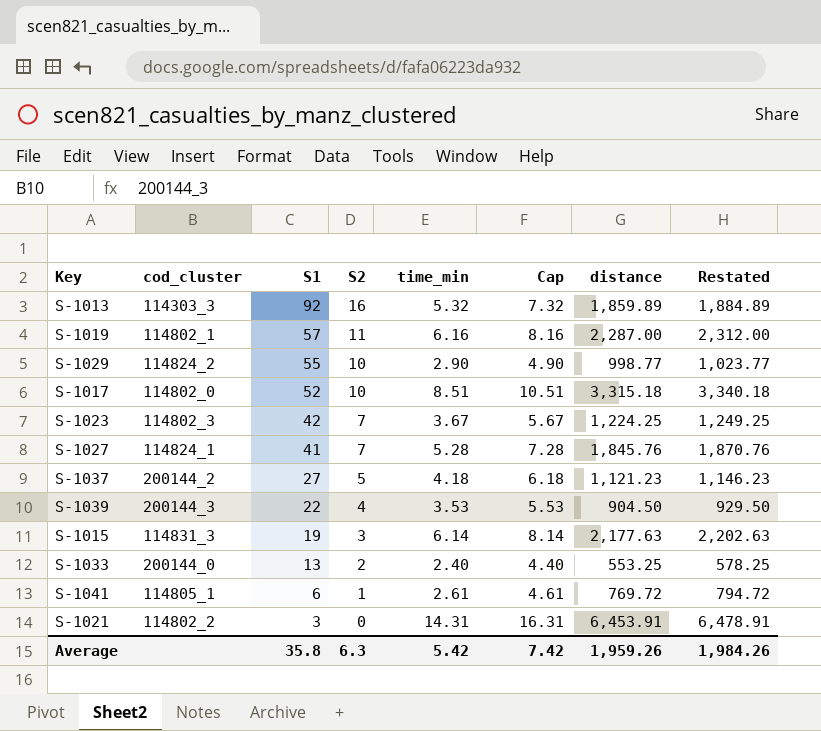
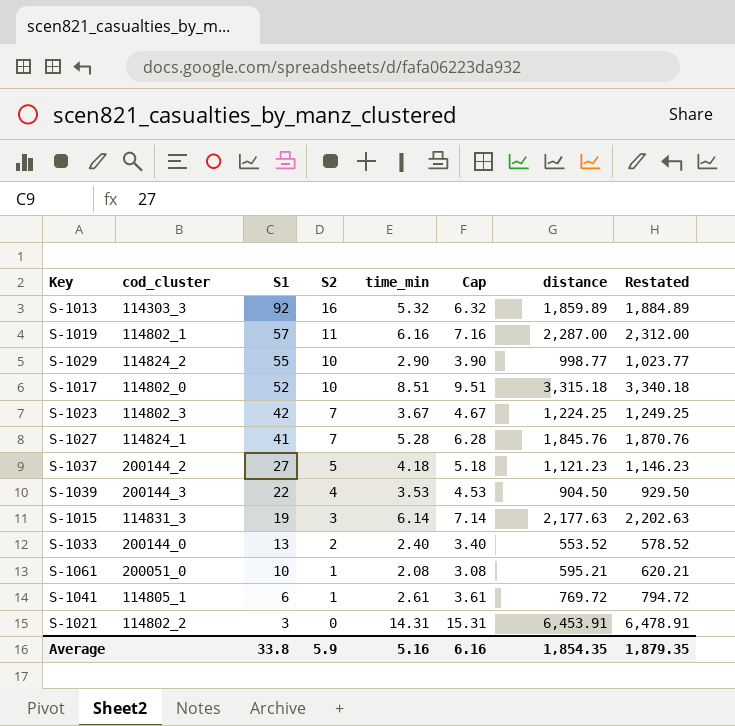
column Cap | formula: [time_min] + 2 -> [time_min] + 1
S-1033 | distance: 553.25 -> 553.52
S-1033 | Restated: 578.25 -> 578.52
row S-1061: none -> 200051_0 | 10 | 1 | 2.08 | 3.08 | 595.21 | 620.21
Average | S1: 35.8 -> 33.8
Average | S2: 6.3 -> 5.9
Average | time_min: 5.42 -> 5.16
Average | Cap: 7.42 -> 6.16
Average | distance: 1,959.26 -> 1,854.35
Average | Restated: 1,984.26 -> 1,879.35

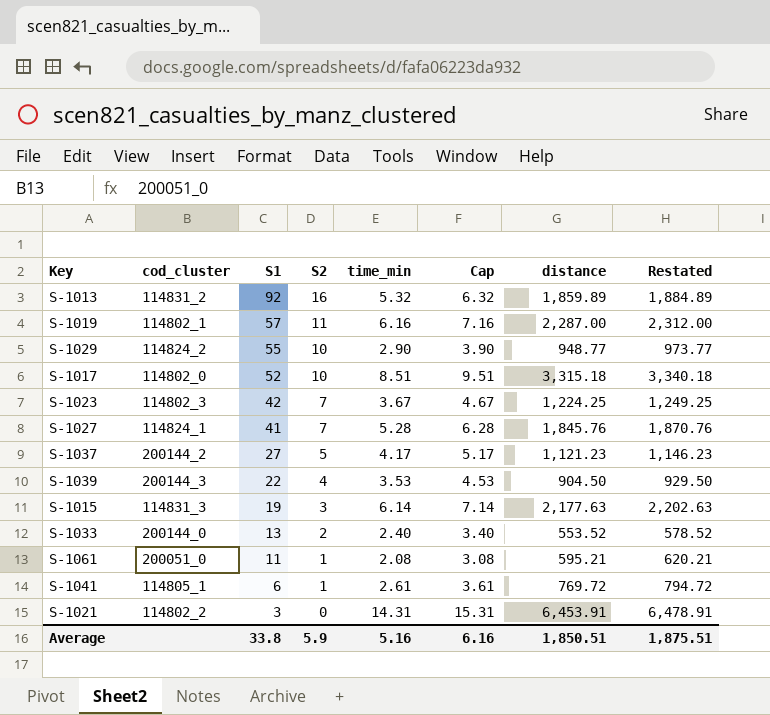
S-1013 | cod_cluster: 114303_3 -> 114831_2
S-1029 | distance: 998.77 -> 948.77
S-1029 | Restated: 1,023.77 -> 973.77
S-1037 | time_min: 4.18 -> 4.17
S-1037 | Cap: 5.18 -> 5.17
S-1061 | S1: 10 -> 11
Average | distance: 1,854.35 -> 1,850.51
Average | Restated: 1,879.35 -> 1,875.51

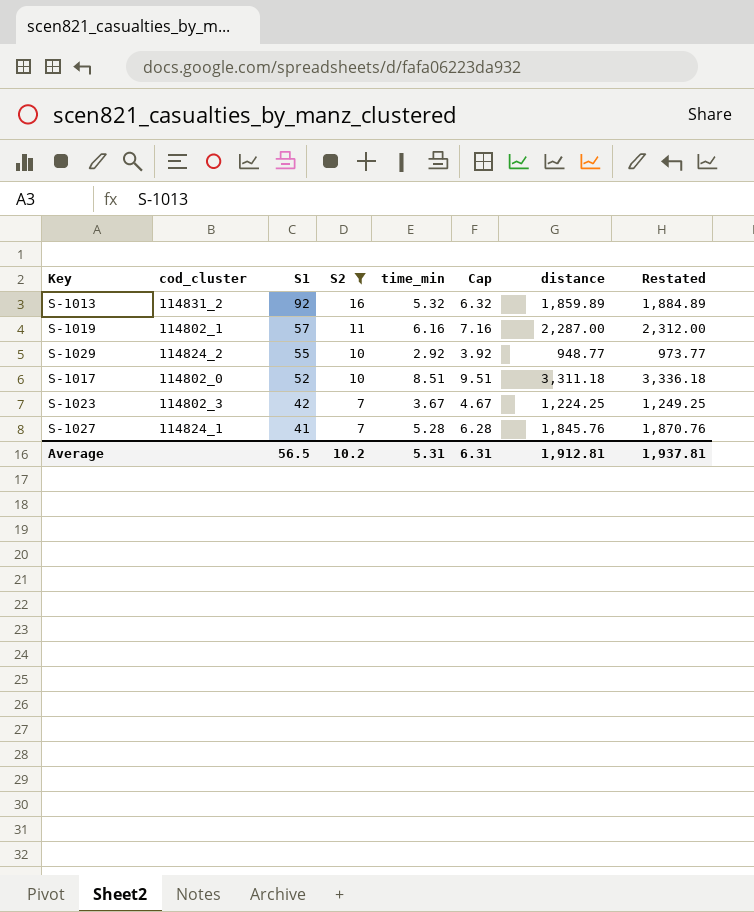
filter: none -> S2 >= 7
S-1029 | time_min: 2.90 -> 2.92
S-1029 | Cap: 3.90 -> 3.92
S-1017 | distance: 3,315.18 -> 3,311.18
S-1017 | Restated: 3,340.18 -> 3,336.18
Average | S1: 33.8 -> 56.5
Average | S2: 5.9 -> 10.2
Average | time_min: 5.16 -> 5.31
Average | Cap: 6.16 -> 6.31
Average | distance: 1,850.51 -> 1,912.81
Average | Restated: 1,875.51 -> 1,937.81

